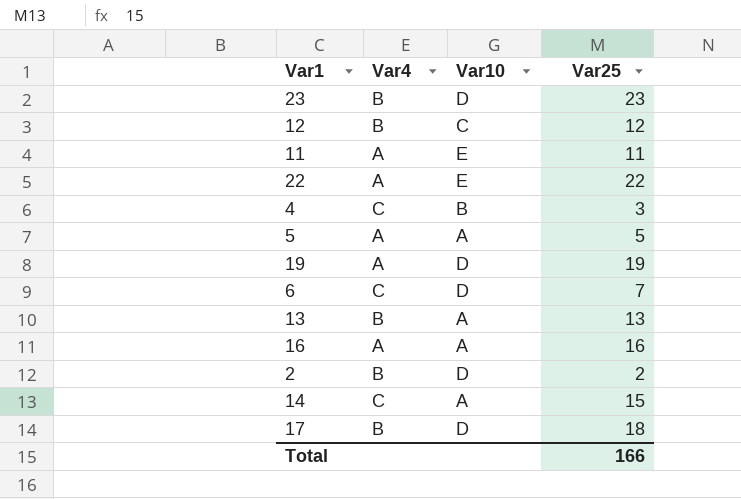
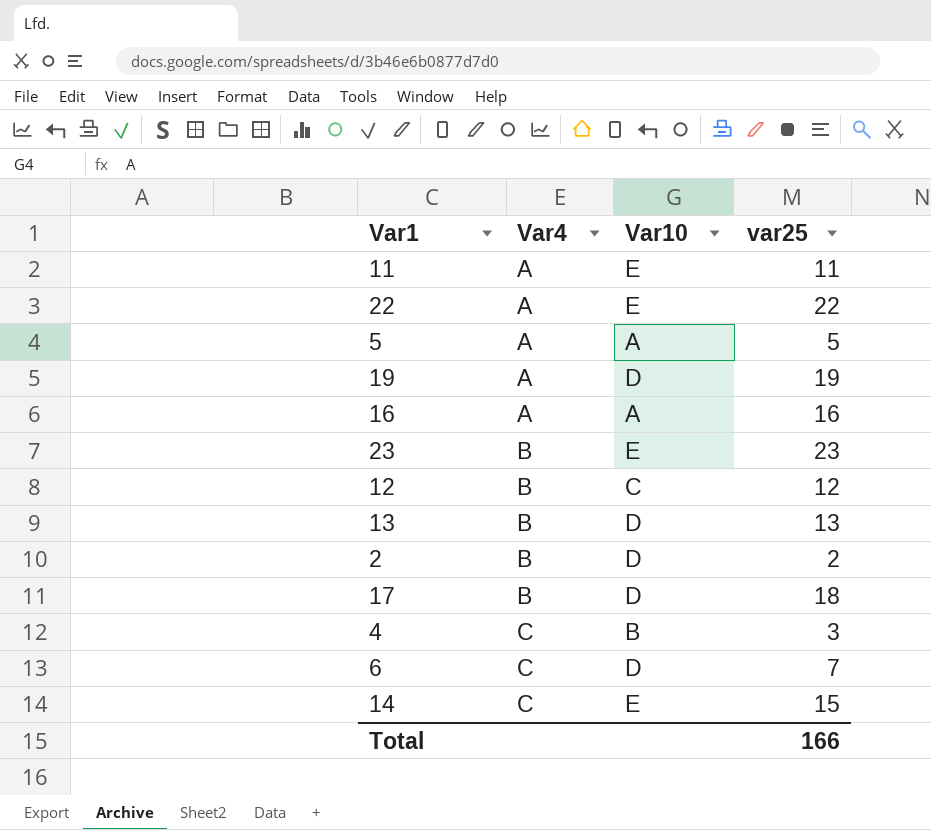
row order: none -> Var4 ascending
column name: Var25 -> var25
23 | Var10: D -> E
13 | Var10: A -> D
14 | Var10: A -> E

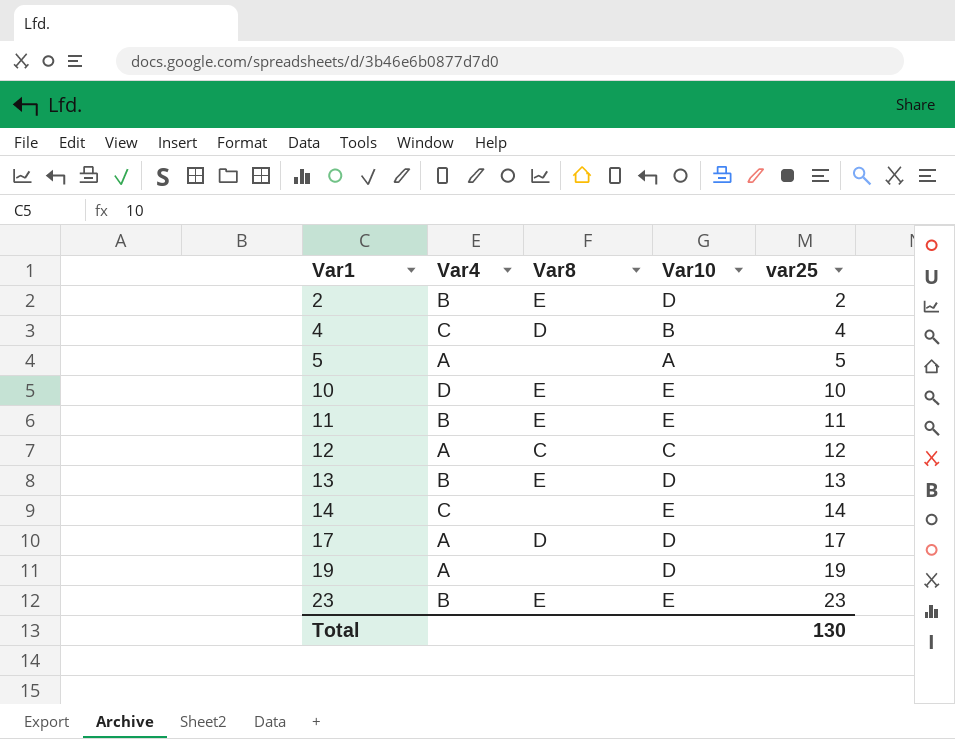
row order: Var4 ascending -> Var1 ascending
column Var8 | position: none -> 3
row 22: A | E | 22 -> none
row 16: A | A | 16 -> none
row 6: C | D | 7 -> none
4 | var25: 3 -> 4
row 10: none -> D | E | E | 10
11 | Var4: A -> B
12 | Var4: B -> A
14 | var25: 15 -> 14
17 | Var4: B -> A
17 | var25: 18 -> 17
Total | var25: 166 -> 130

